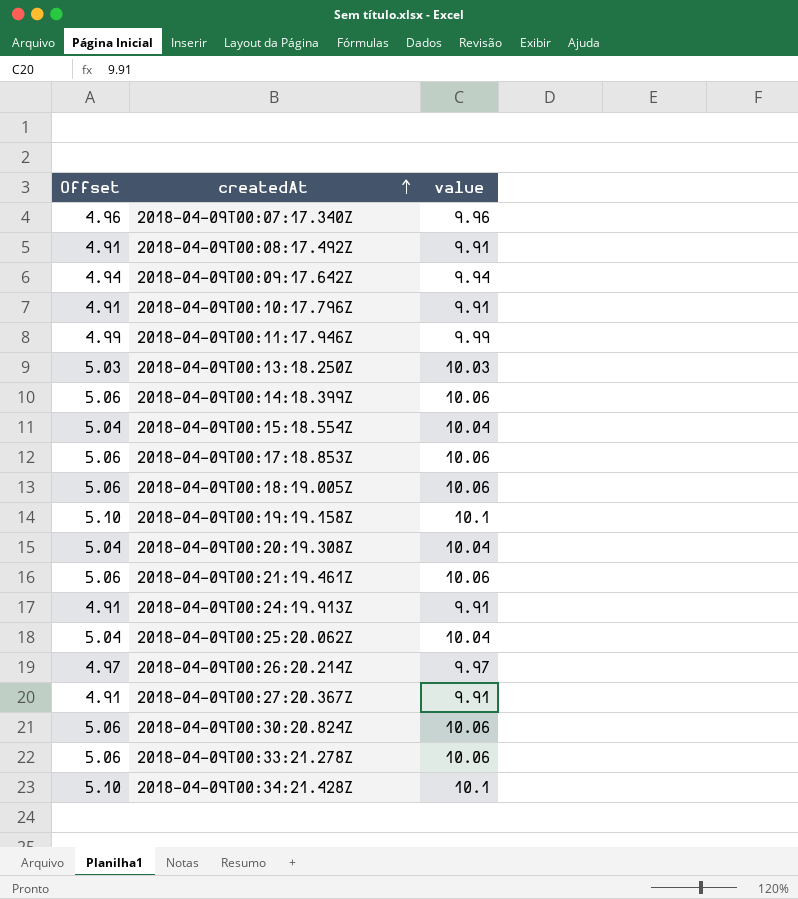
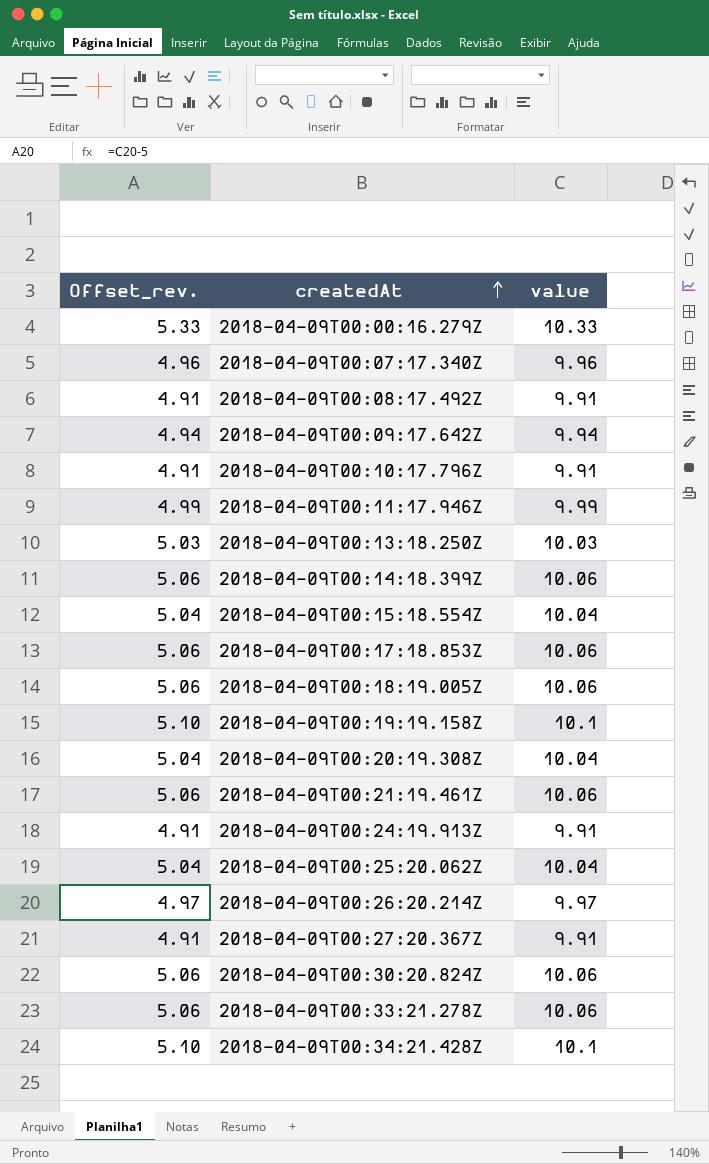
column name: Offset -> Offset_rev.
row 2018-04-09T00:00:16.279Z: none -> 5.33 | 10.33

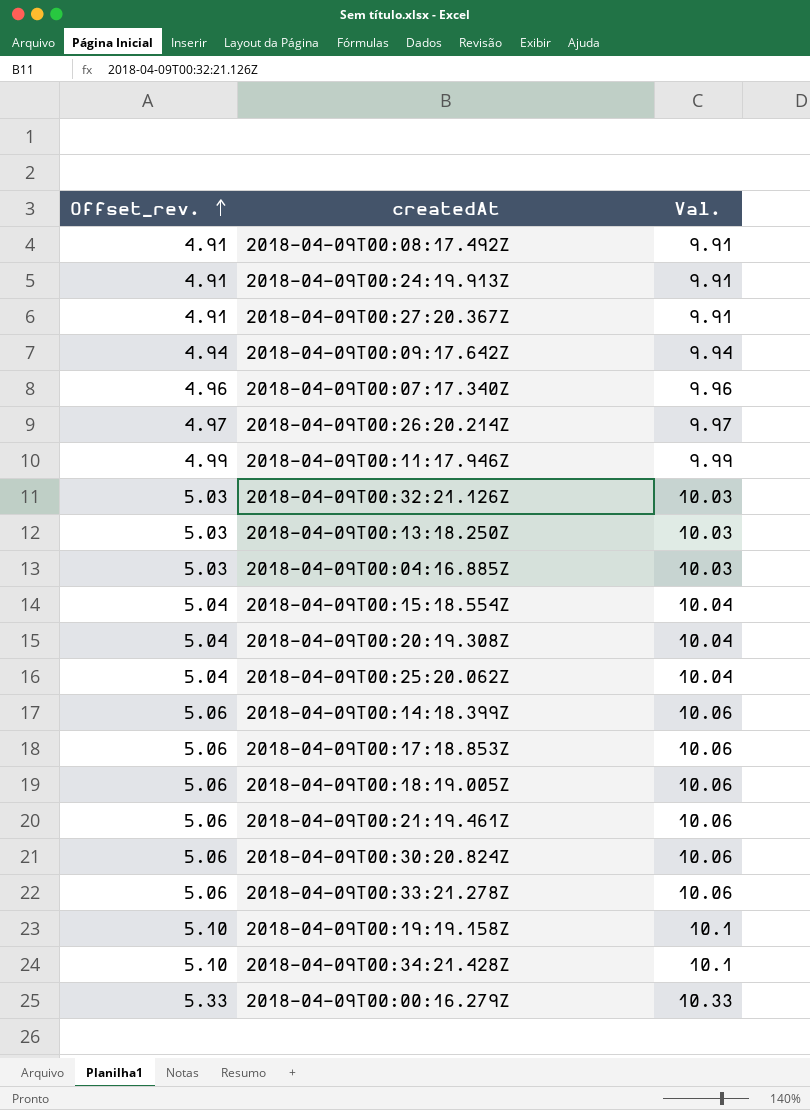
row order: createdAt ascending -> Offset_rev. ascending
column name: value -> Val.
row 2018-04-09T00:10:17.796Z: 4.91 | 9.91 -> none
row 2018-04-09T00:32:21.126Z: none -> 5.03 | 10.03
row 2018-04-09T00:04:16.885Z: none -> 5.03 | 10.03

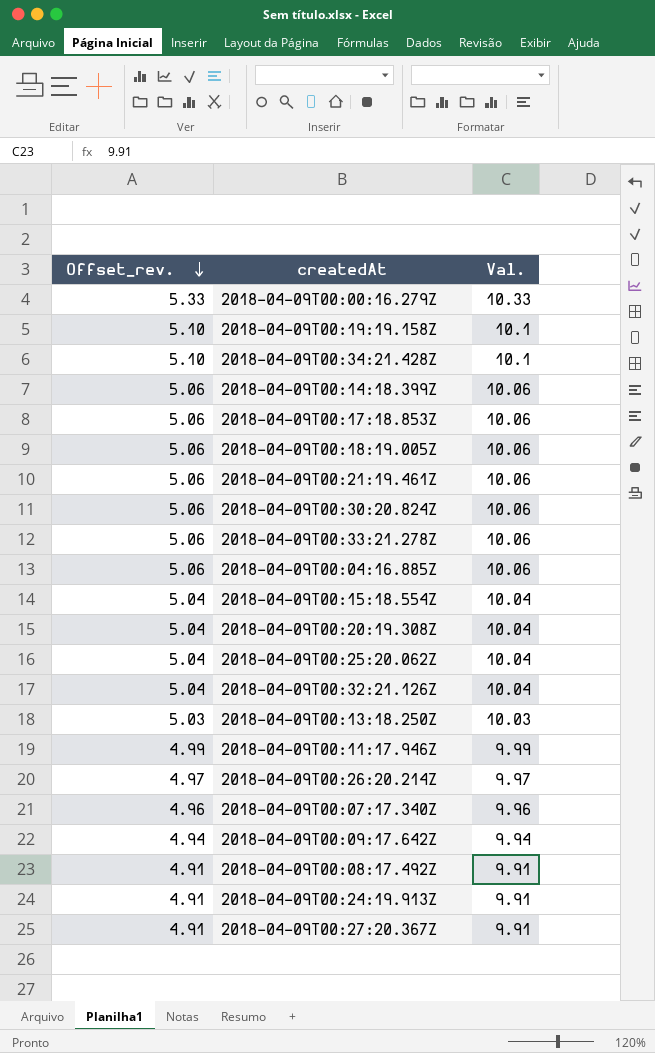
row order: Offset_rev. ascending -> Offset_rev. descending
2018-04-09T00:04:16.885Z | Offset_rev.: 5.03 -> 5.06
2018-04-09T00:04:16.885Z | Val.: 10.03 -> 10.06
2018-04-09T00:32:21.126Z | Offset_rev.: 5.03 -> 5.04
2018-04-09T00:32:21.126Z | Val.: 10.03 -> 10.04

